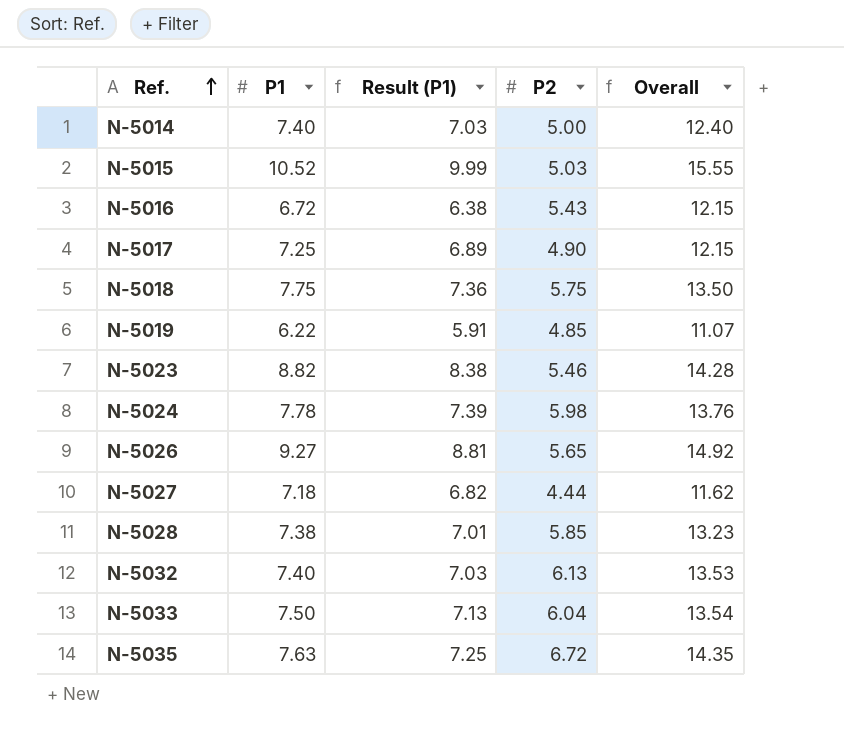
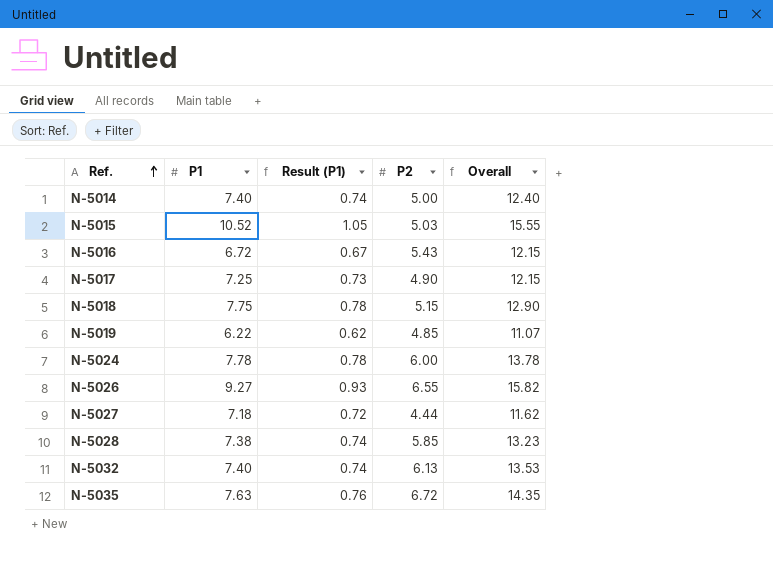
column Result (P1) | formula: [P1] * 0.95 -> [P1] * 0.1
row N-5023: 8.82 | 8.38 | 5.46 | 14.28 -> none
row N-5033: 7.50 | 7.13 | 6.04 | 13.54 -> none
N-5018 | P2: 5.75 -> 5.15
N-5018 | Overall: 13.50 -> 12.90
N-5024 | P2: 5.98 -> 6.00
N-5024 | Overall: 13.76 -> 13.78
N-5026 | P2: 5.65 -> 6.55
N-5026 | Overall: 14.92 -> 15.82

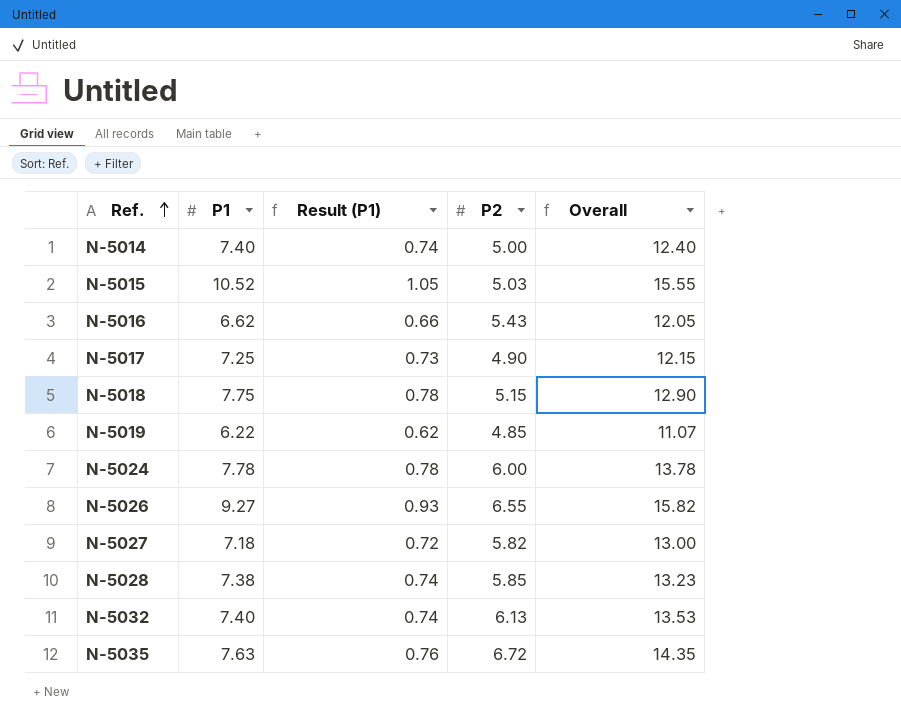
N-5016 | P1: 6.72 -> 6.62
N-5016 | Result (P1): 0.67 -> 0.66
N-5016 | Overall: 12.15 -> 12.05
N-5027 | P2: 4.44 -> 5.82
N-5027 | Overall: 11.62 -> 13.00

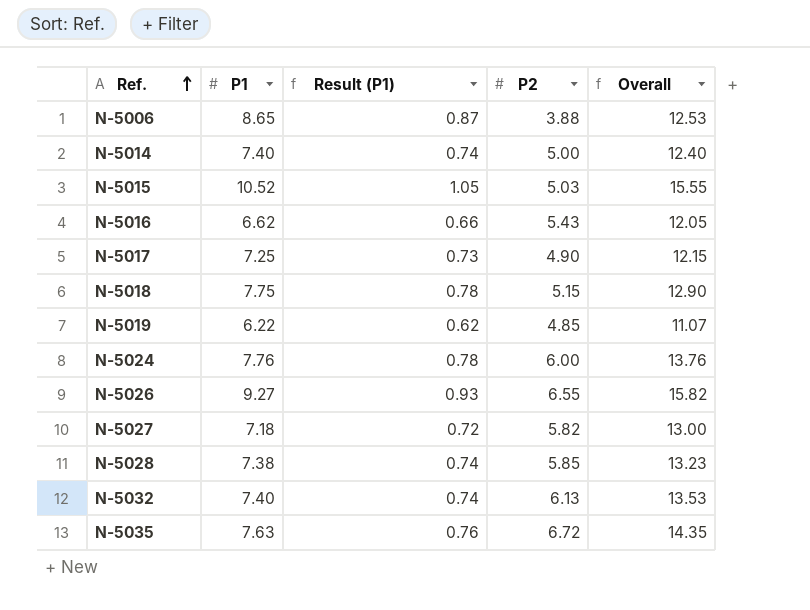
row N-5006: none -> 8.65 | 0.87 | 3.88 | 12.53
N-5024 | P1: 7.78 -> 7.76
N-5024 | Overall: 13.78 -> 13.76

